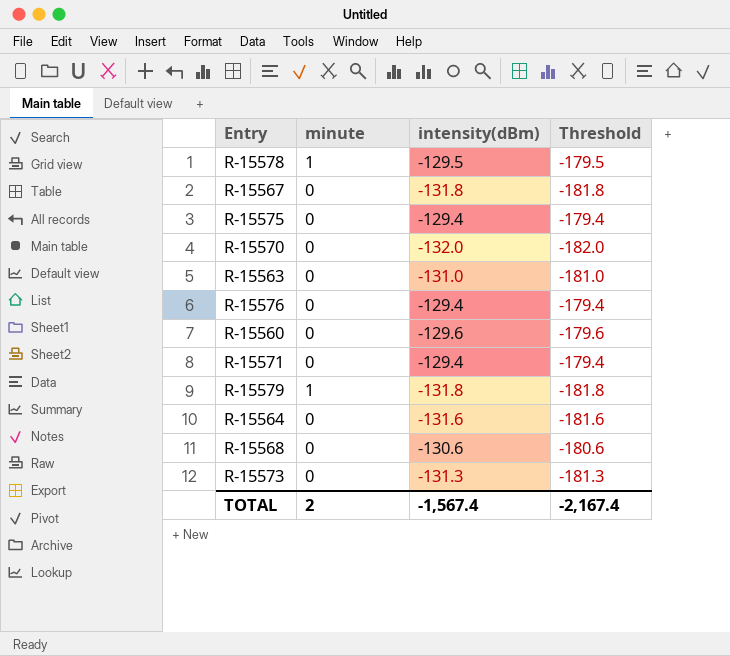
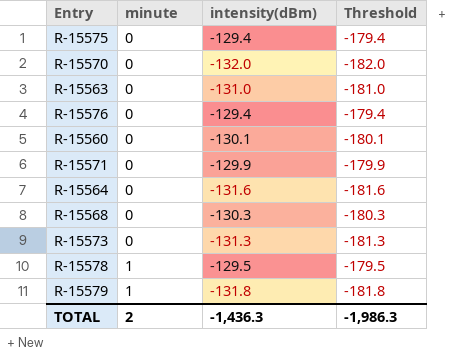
row order: none -> minute ascending
row R-15567: 0 | -131.8 | -181.8 -> none
R-15560 | intensity(dBm): -129.6 -> -130.1
R-15560 | Threshold: -179.6 -> -180.1
R-15571 | intensity(dBm): -129.4 -> -129.9
R-15571 | Threshold: -179.4 -> -179.9
R-15568 | intensity(dBm): -130.6 -> -130.3
R-15568 | Threshold: -180.6 -> -180.3
TOTAL | intensity(dBm): -1,567.4 -> -1,436.3
TOTAL | Threshold: -2,167.4 -> -1,986.3

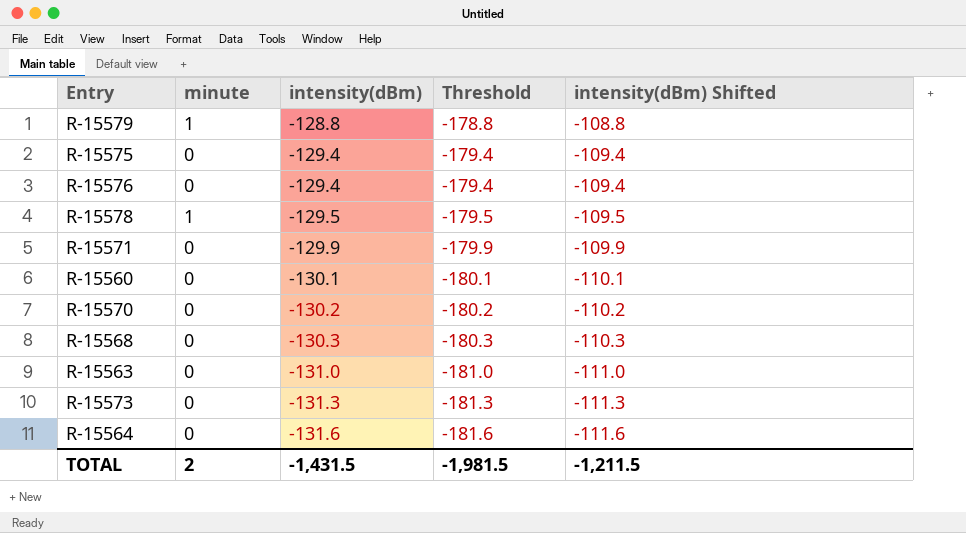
row order: minute ascending -> intensity(dBm) descending
column intensity(dBm) Shifted | formula: none -> [intensity(dBm)] + 20
R-15579 | intensity(dBm): -131.8 -> -128.8
R-15579 | Threshold: -181.8 -> -178.8
R-15570 | intensity(dBm): -132.0 -> -130.2
R-15570 | Threshold: -182.0 -> -180.2
TOTAL | intensity(dBm): -1,436.3 -> -1,431.5
TOTAL | Threshold: -1,986.3 -> -1,981.5

